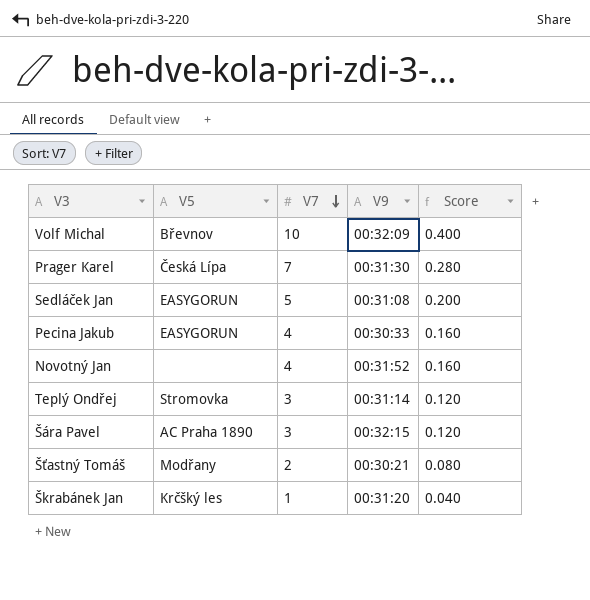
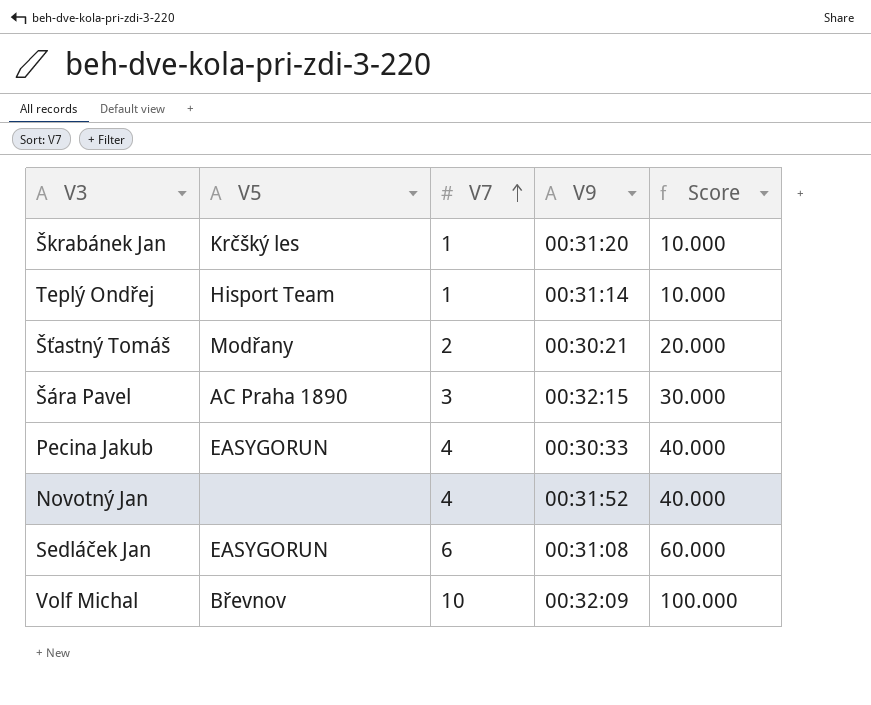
row order: V7 descending -> V7 ascending
column Score | formula: [V7] * 0.04 -> [V7] * 10
row Prager Karel: Česká Lípa | 7 | 00:31:30 | 0.280 -> none
Teplý Ondřej | V5: Stromovka -> Hisport Team
Teplý Ondřej | V7: 3 -> 1
Sedláček Jan | V7: 5 -> 6

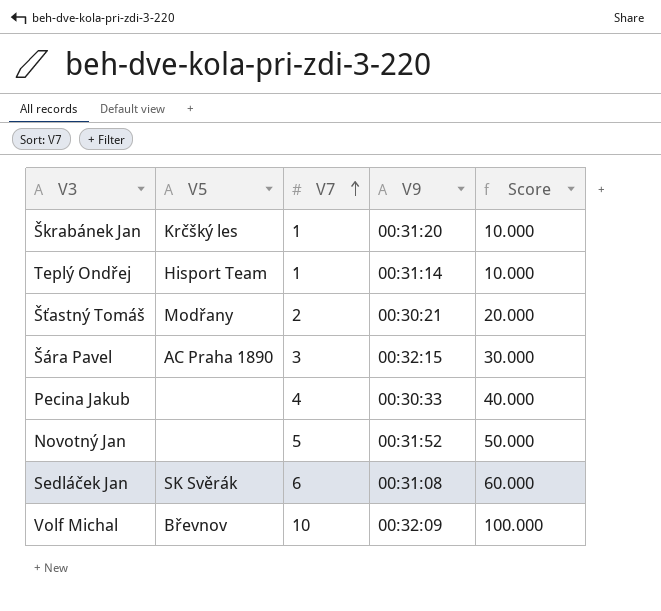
Pecina Jakub | V5: EASYGORUN -> none
Novotný Jan | V7: 4 -> 5
Novotný Jan | Score: 40.000 -> 50.000
Sedláček Jan | V5: EASYGORUN -> SK Svěrák

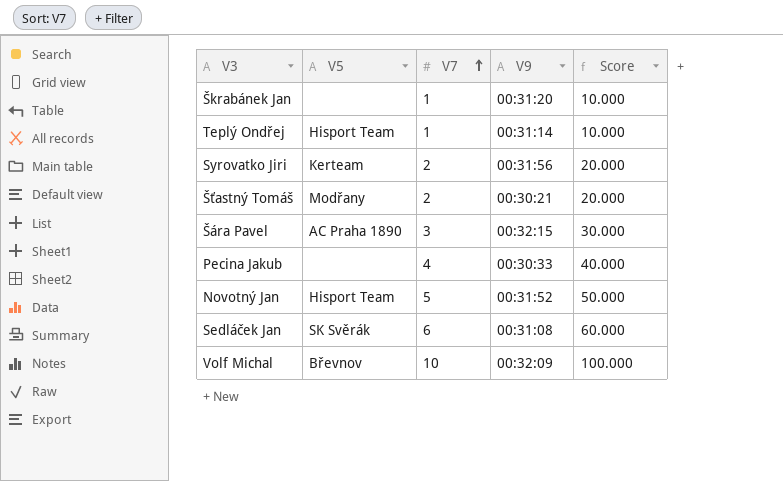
Škrabánek Jan | V5: Krčšký les -> none
row Syrovatko Jiri: none -> Kerteam | 2 | 00:31:56 | 20.000
Novotný Jan | V5: none -> Hisport Team

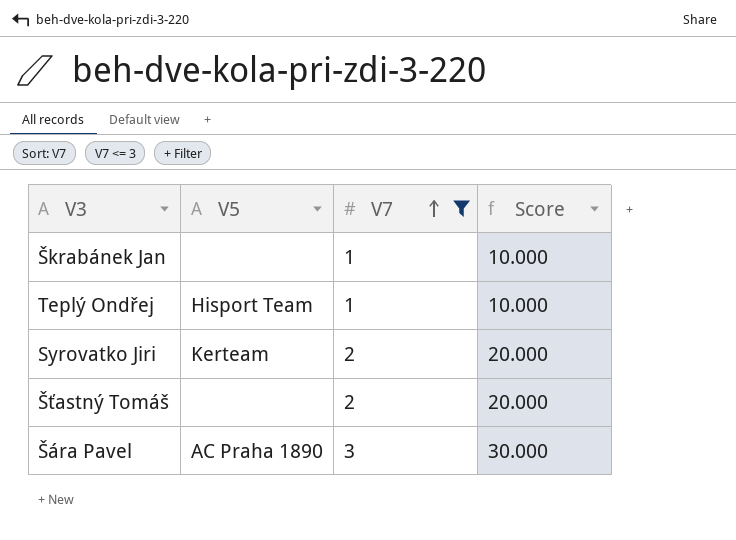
filter: none -> V7 <= 3
column V9 | position: 4 -> none
Šťastný Tomáš | V5: Modřany -> none

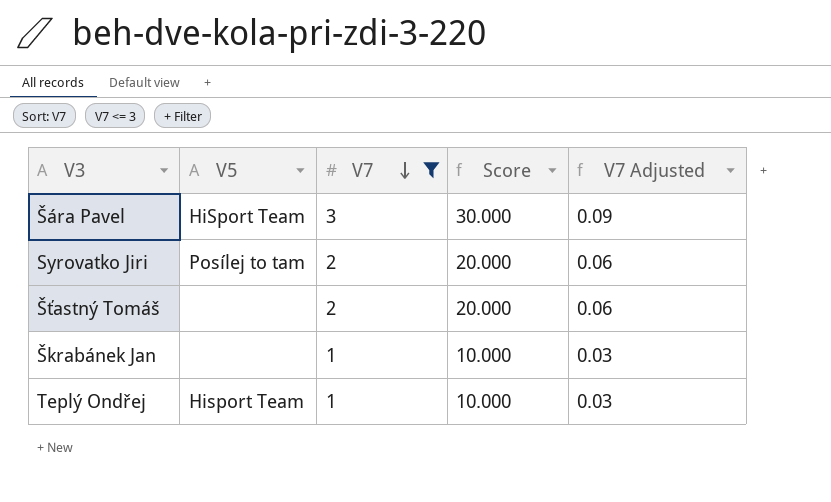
row order: V7 ascending -> V7 descending
column V7 Adjusted | formula: none -> [V7] * 0.03
Šára Pavel | V5: AC Praha 1890 -> HiSport Team
Syrovatko Jiri | V5: Kerteam -> Posílej to tam

